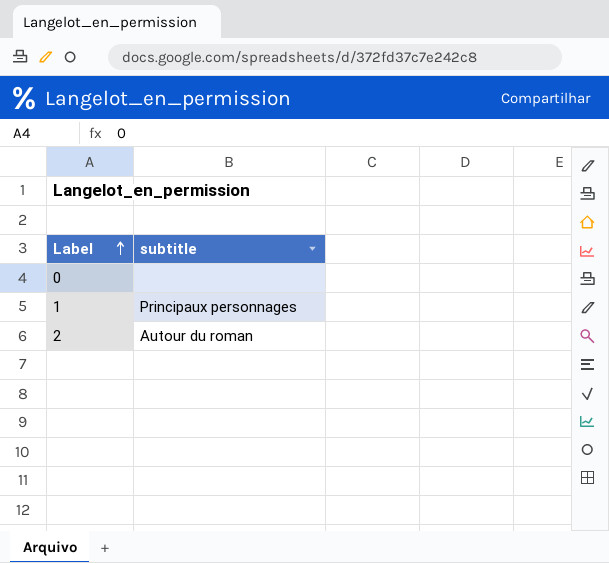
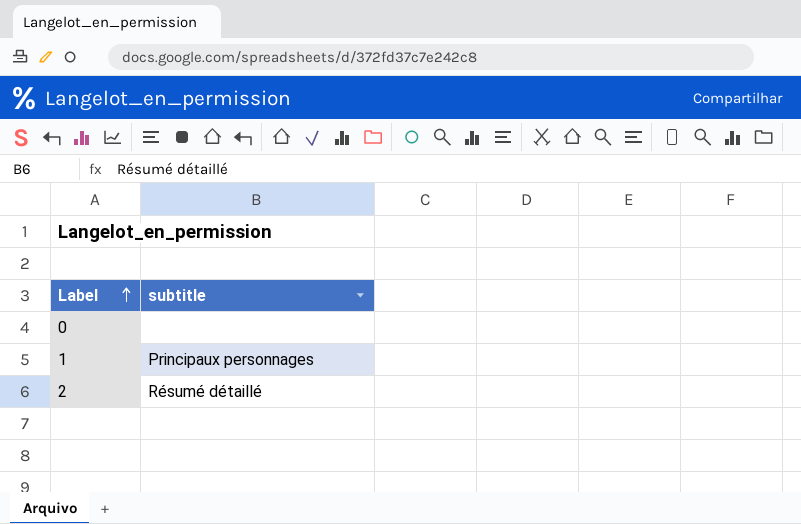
2 | subtitle: Autour du roman -> Résumé détaillé

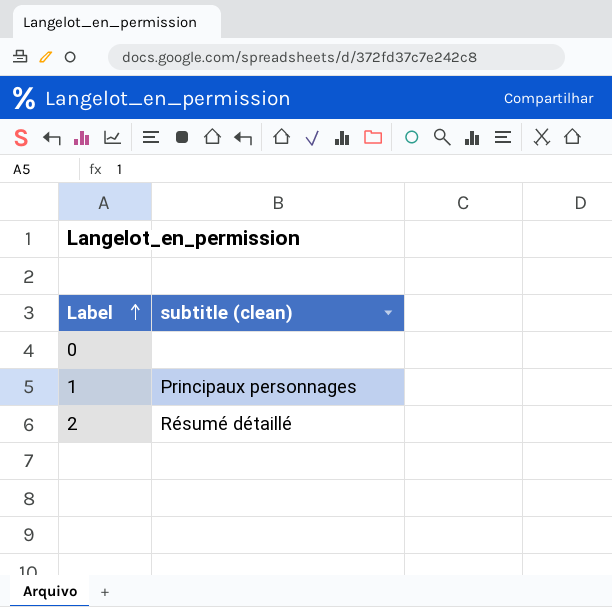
column name: subtitle -> subtitle (clean)

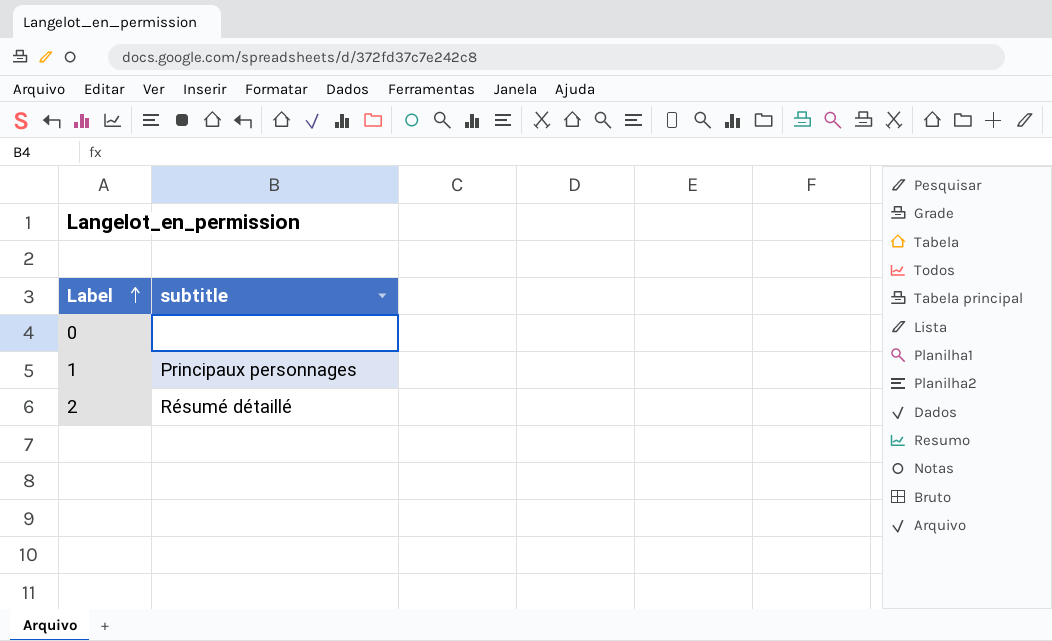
column name: subtitle (clean) -> subtitle

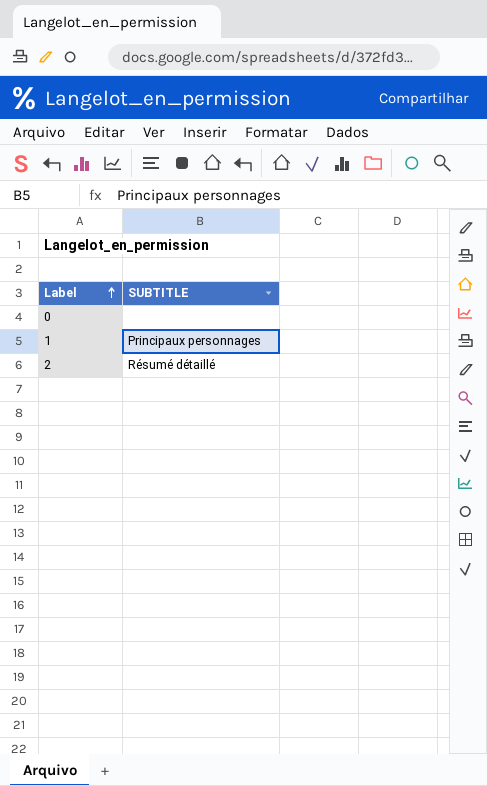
column name: subtitle -> SUBTITLE

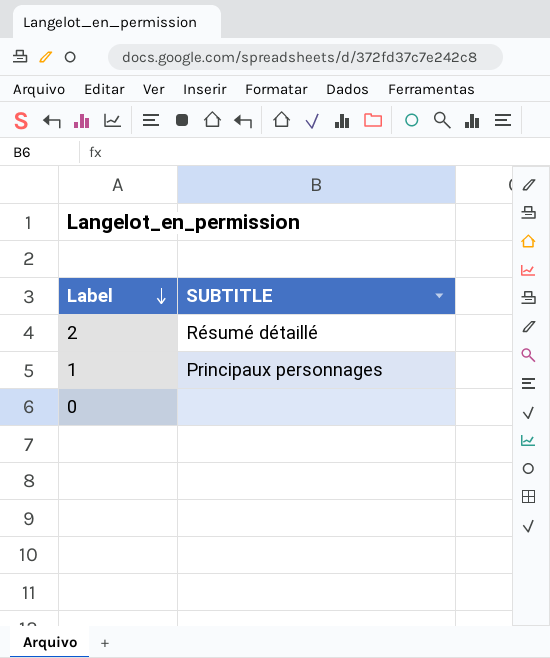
row order: Label ascending -> Label descending

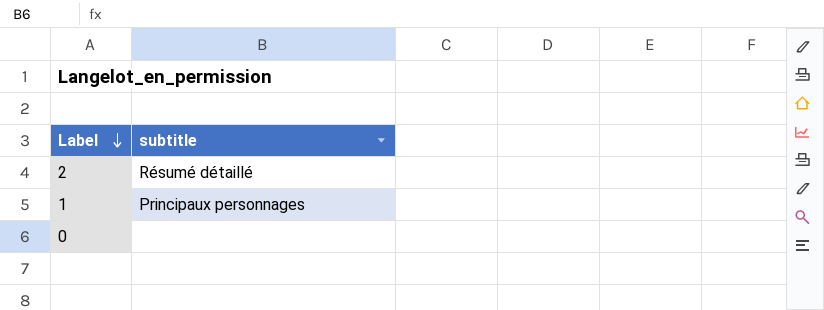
column name: SUBTITLE -> subtitle

